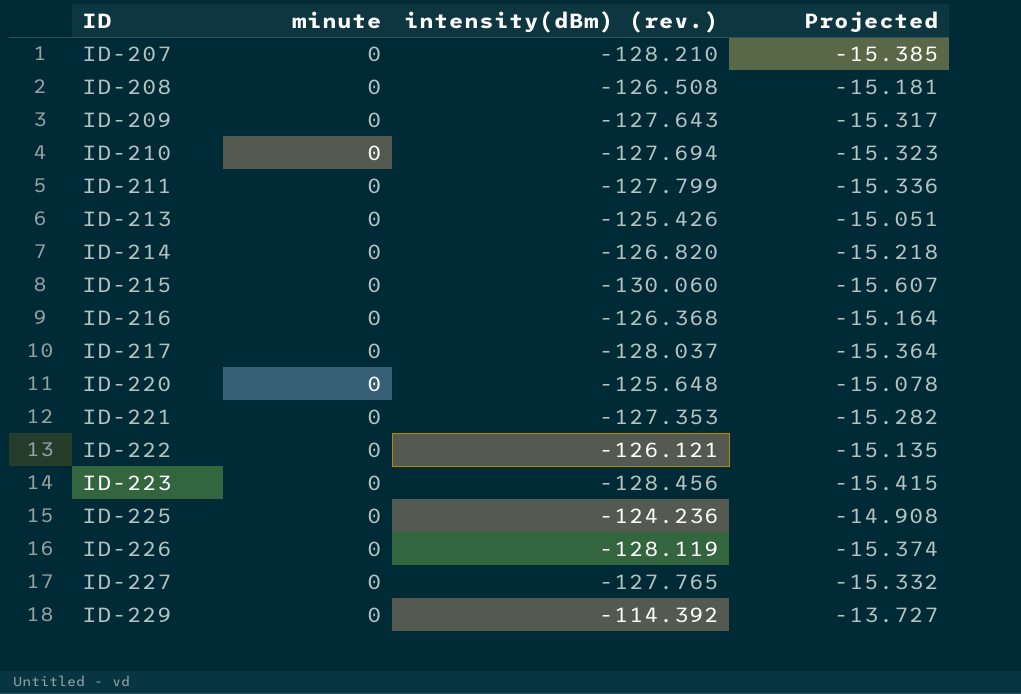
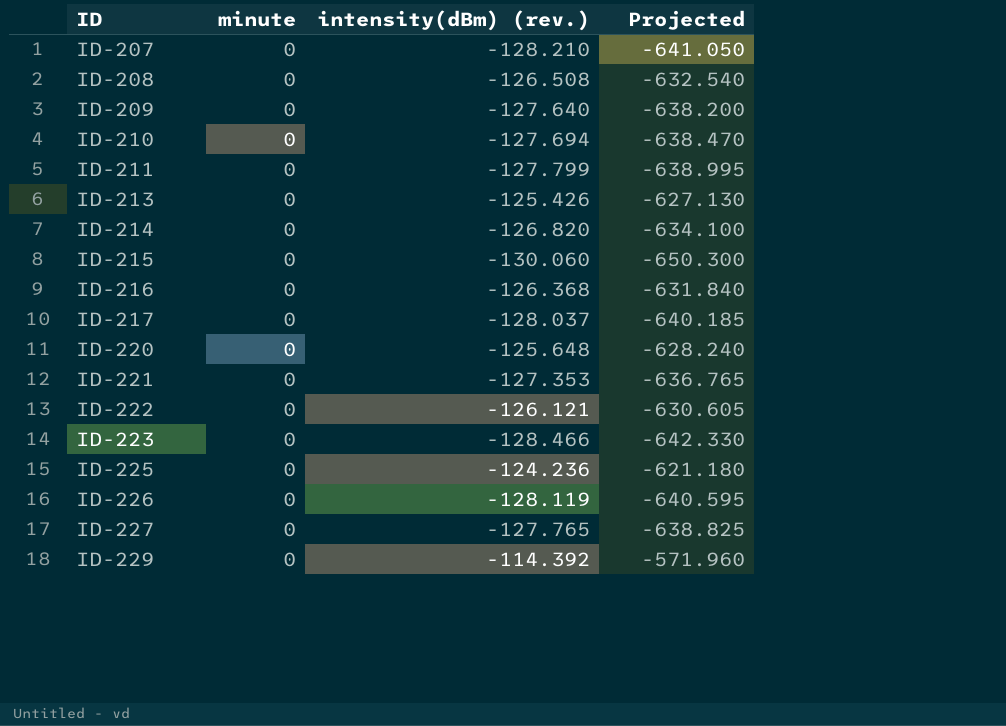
column Projected | formula: [intensity(dBm) (rev.)] * 0.12 -> [intensity(dBm) (rev.)] * 5
ID-209 | intensity(dBm) (rev.): -127.643 -> -127.640
ID-223 | intensity(dBm) (rev.): -128.456 -> -128.466

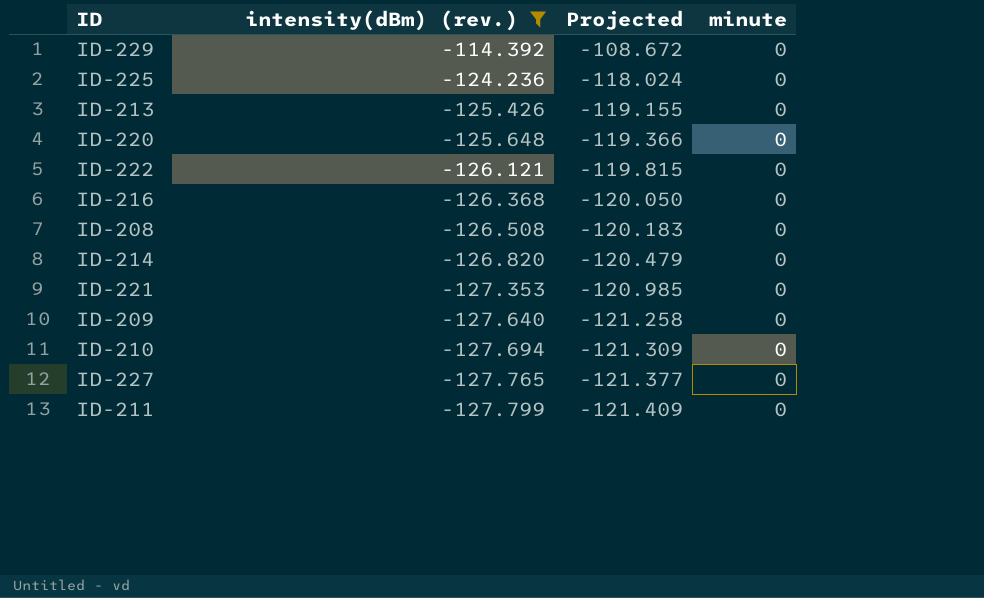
filter: none -> intensity(dBm) (rev.) >= -127.799
row order: ID ascending -> intensity(dBm) (rev.) descending
column Projected | formula: [intensity(dBm) (rev.)] * 5 -> [intensity(dBm) (rev.)] * 0.95
column minute | position: 2 -> 4

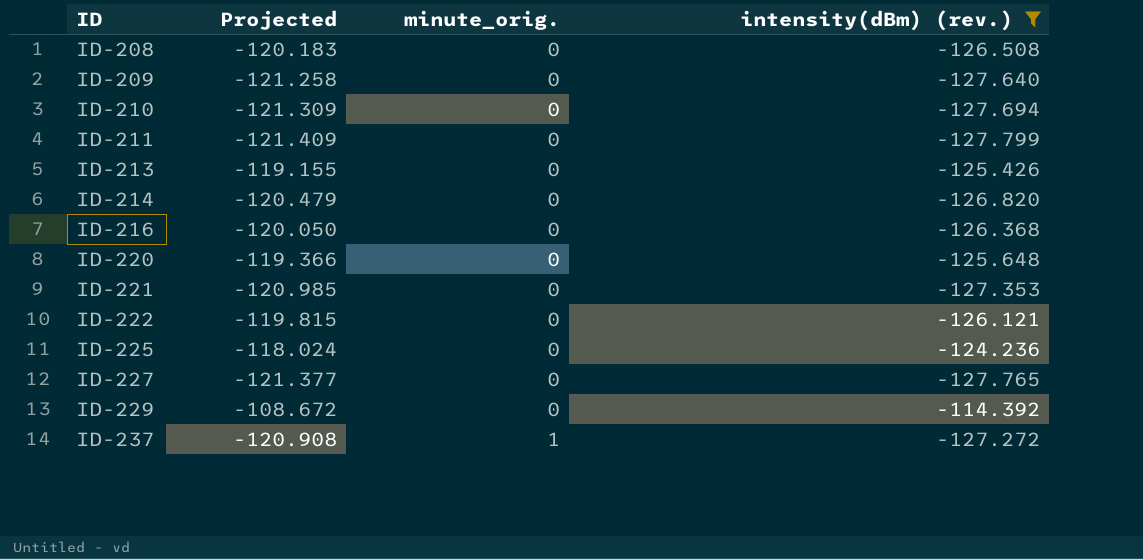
row order: intensity(dBm) (rev.) descending -> ID ascending
column name: minute -> minute_orig.
column intensity(dBm) (rev.) | position: 2 -> 4
row ID-237: none -> -120.908 | 1 | -127.272

